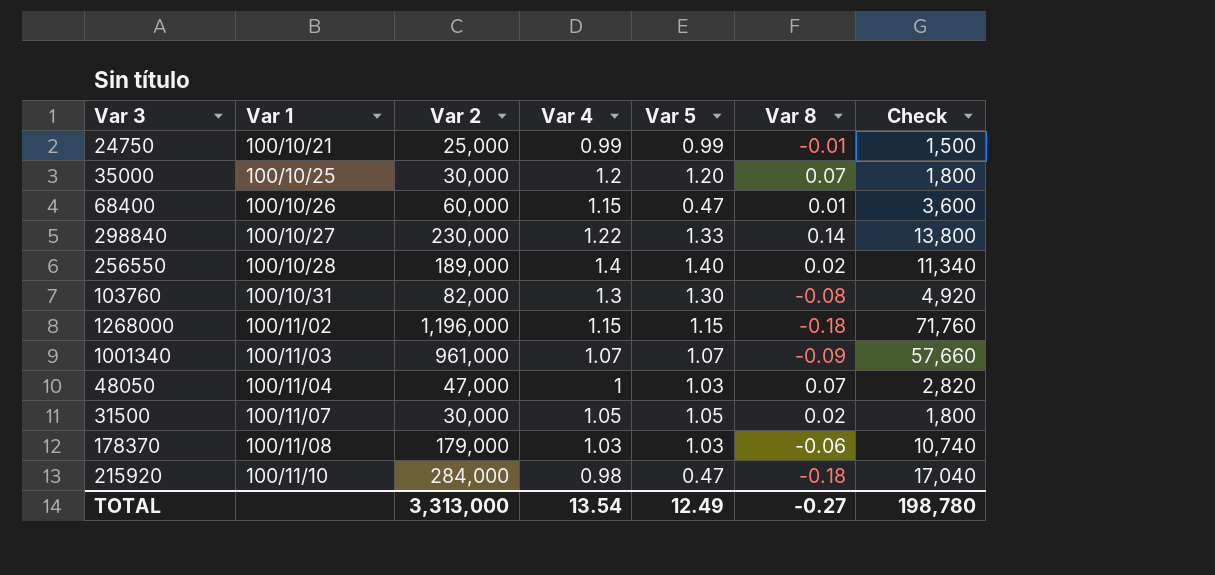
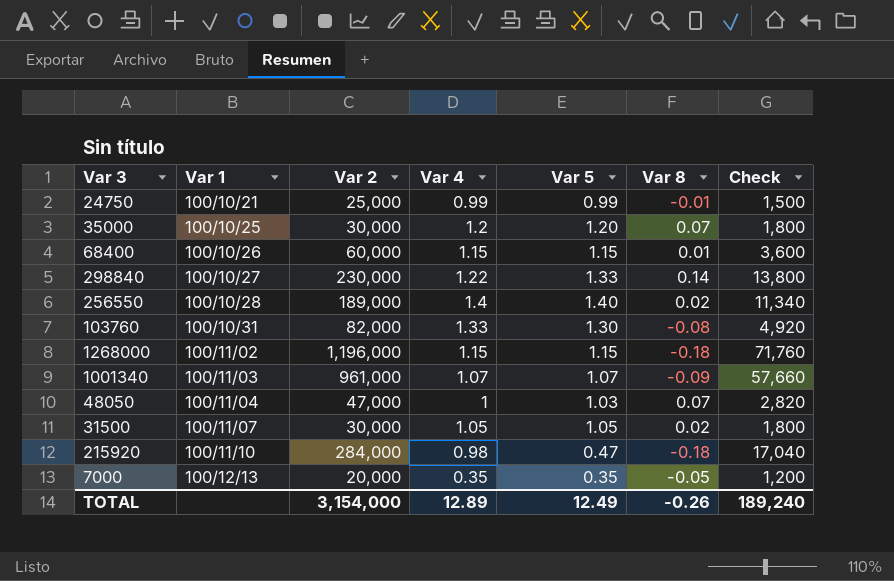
row 178370: 100/11/08 | 179,000 | 1.03 | 1.03 | -0.06 | 10,740 -> none
68400 | Var 5: 0.47 -> 1.15
103760 | Var 4: 1.3 -> 1.33
row 7000: none -> 100/12/13 | 20,000 | 0.35 | 0.35 | -0.05 | 1,200
TOTAL | Var 2: 3,313,000 -> 3,154,000
TOTAL | Var 4: 13.54 -> 12.89
TOTAL | Var 8: -0.27 -> -0.26
TOTAL | Check: 198,780 -> 189,240

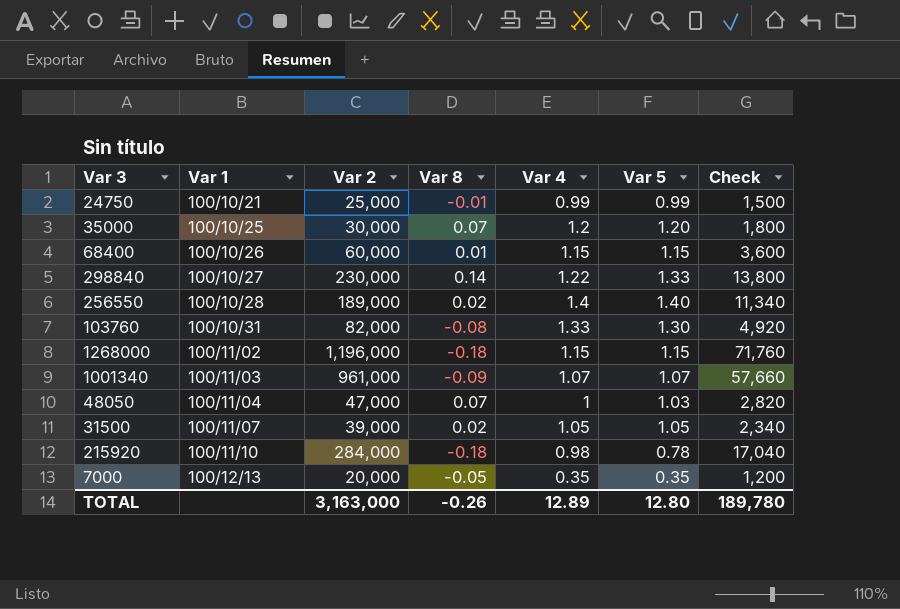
column Var 8 | position: 6 -> 4
31500 | Var 2: 30,000 -> 39,000
31500 | Check: 1,800 -> 2,340
215920 | Var 5: 0.47 -> 0.78
TOTAL | Var 2: 3,154,000 -> 3,163,000
TOTAL | Var 5: 12.49 -> 12.80
TOTAL | Check: 189,240 -> 189,780

